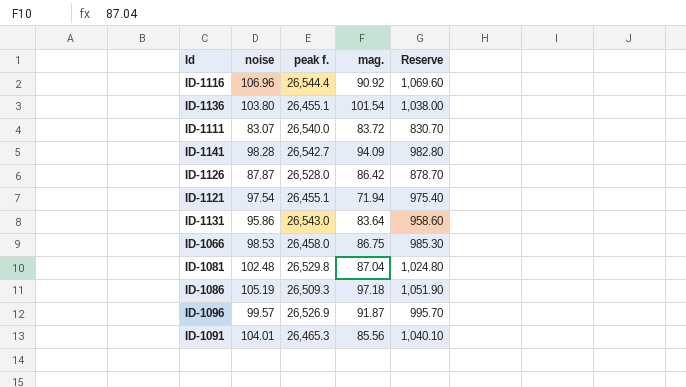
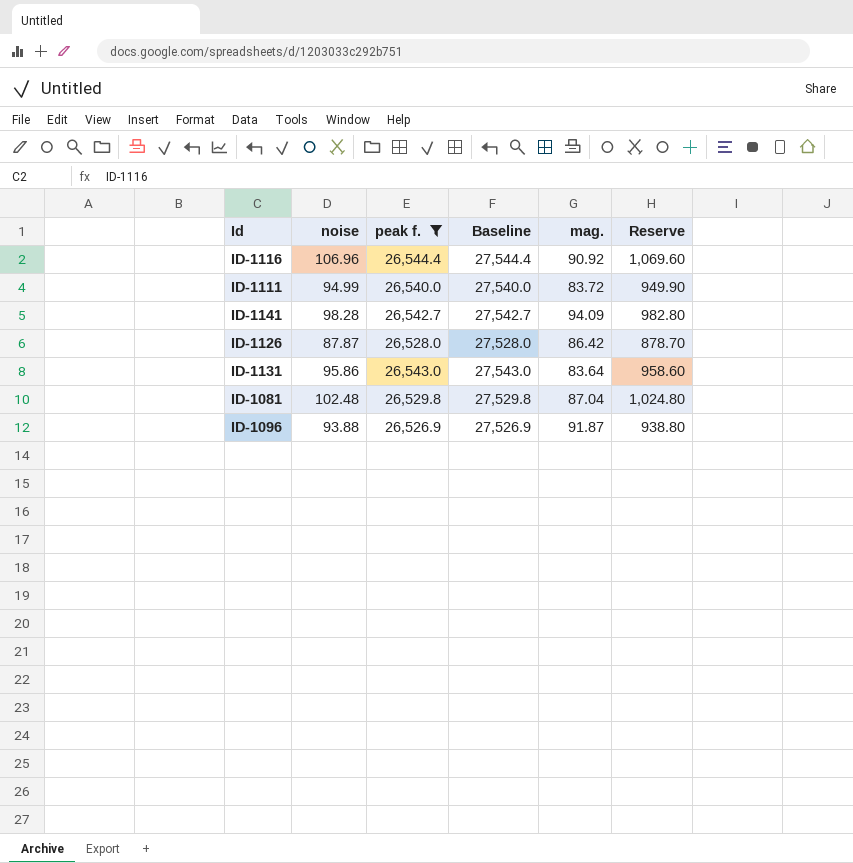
filter: none -> peak f. >= 26,526.9
column Baseline | formula: none -> [peak f.] + 1000
ID-1111 | noise: 83.07 -> 94.99
ID-1111 | Reserve: 830.70 -> 949.90
ID-1096 | noise: 99.57 -> 93.88
ID-1096 | Reserve: 995.70 -> 938.80

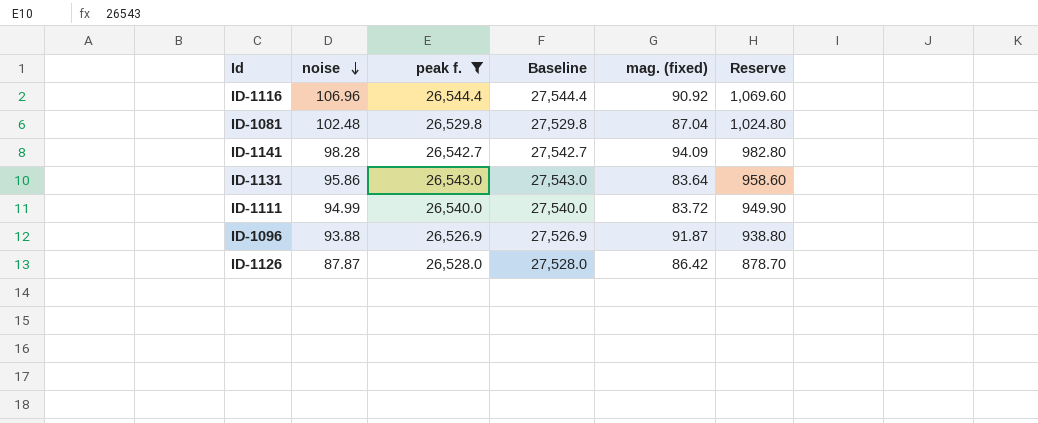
row order: none -> noise descending
column name: mag. -> mag. (fixed)

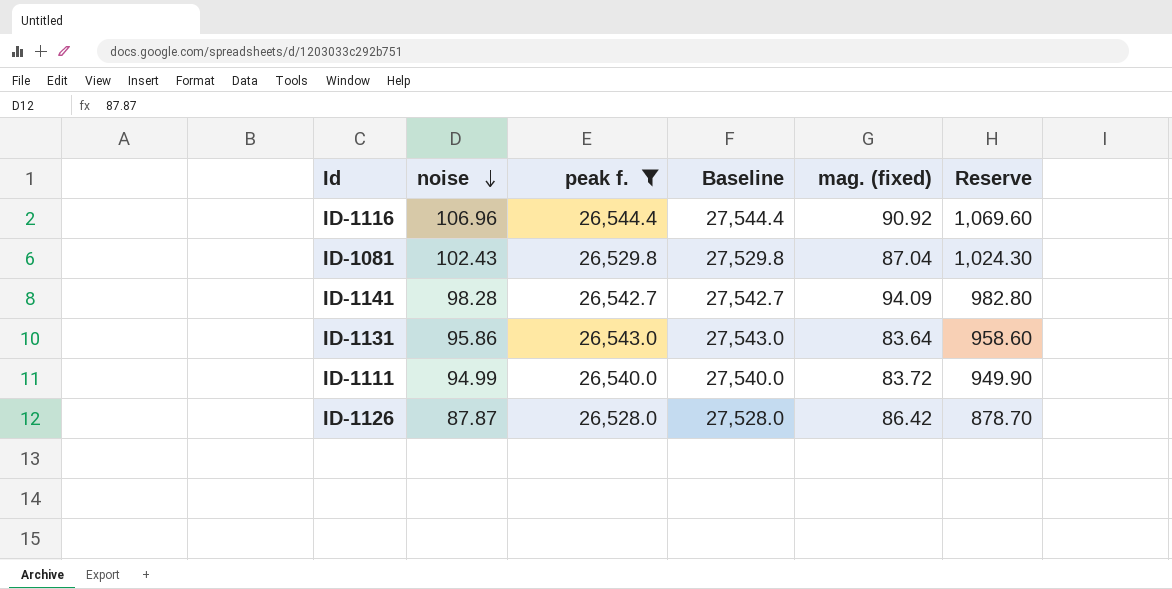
row ID-1096: 93.88 | 26,526.9 | 27,526.9 | 91.87 | 938.80 -> none
ID-1081 | noise: 102.48 -> 102.43
ID-1081 | Reserve: 1,024.80 -> 1,024.30

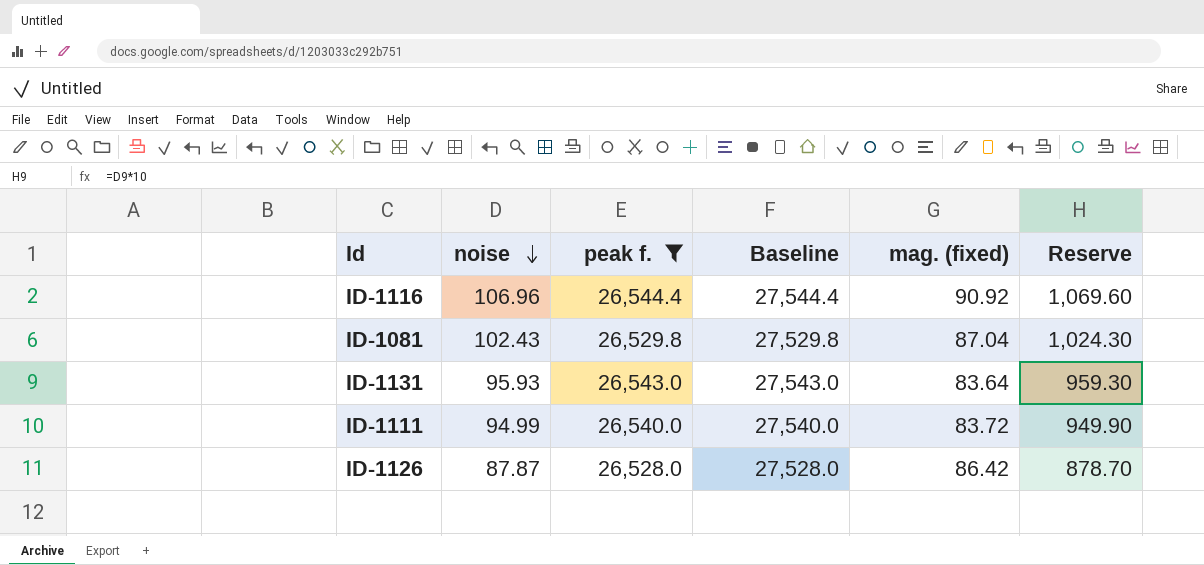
row ID-1141: 98.28 | 26,542.7 | 27,542.7 | 94.09 | 982.80 -> none
ID-1131 | noise: 95.86 -> 95.93
ID-1131 | Reserve: 958.60 -> 959.30

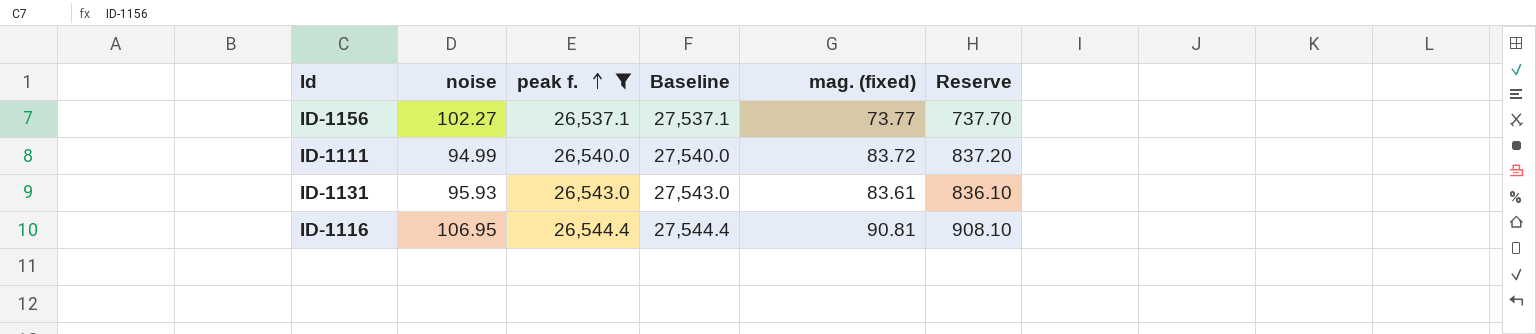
row order: noise descending -> peak f. ascending
column Reserve | formula: [noise] * 10 -> [mag. (fixed)] * 10
row ID-1081: 102.43 | 26,529.8 | 27,529.8 | 87.04 | 1,024.30 -> none
row ID-1126: 87.87 | 26,528.0 | 27,528.0 | 86.42 | 878.70 -> none
row ID-1156: none -> 102.27 | 26,537.1 | 27,537.1 | 73.77 | 737.70
ID-1131 | mag. (fixed): 83.64 -> 83.61
ID-1116 | noise: 106.96 -> 106.95
ID-1116 | mag. (fixed): 90.92 -> 90.81

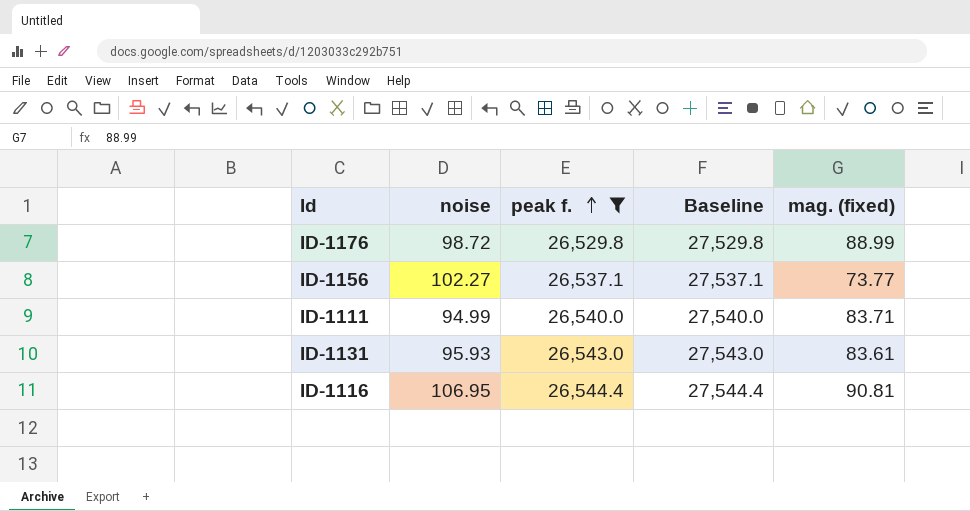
column Reserve | formula: [mag. (fixed)] * 10 -> none
row ID-1176: none -> 98.72 | 26,529.8 | 27,529.8 | 88.99
ID-1111 | mag. (fixed): 83.72 -> 83.71

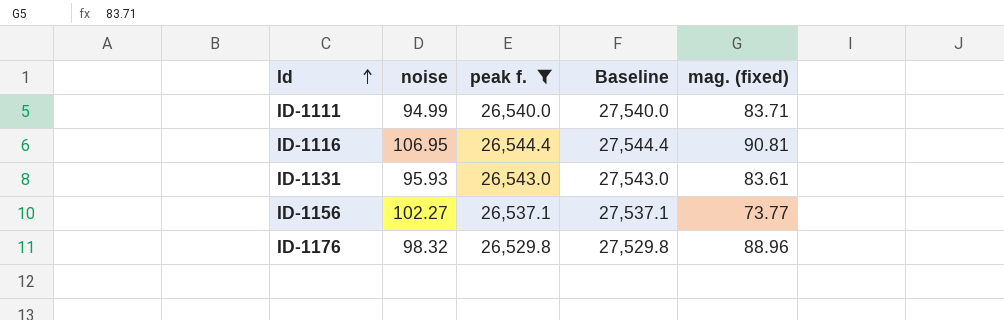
row order: peak f. ascending -> Id ascending
ID-1176 | noise: 98.72 -> 98.32
ID-1176 | mag. (fixed): 88.99 -> 88.96

